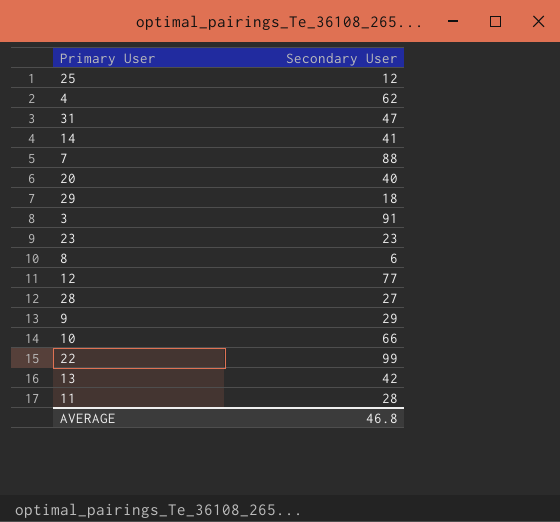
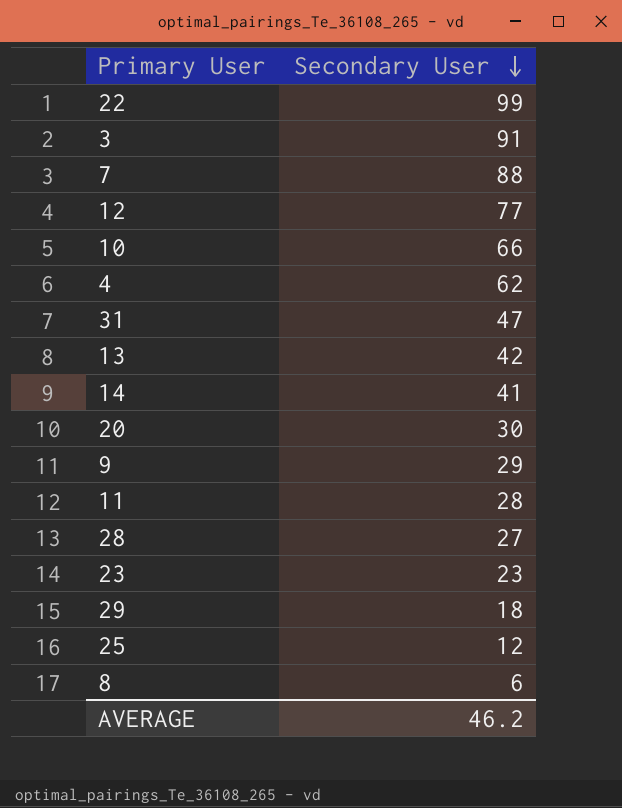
row order: none -> Secondary User descending
20 | Secondary User: 40 -> 30
AVERAGE | Secondary User: 46.8 -> 46.2

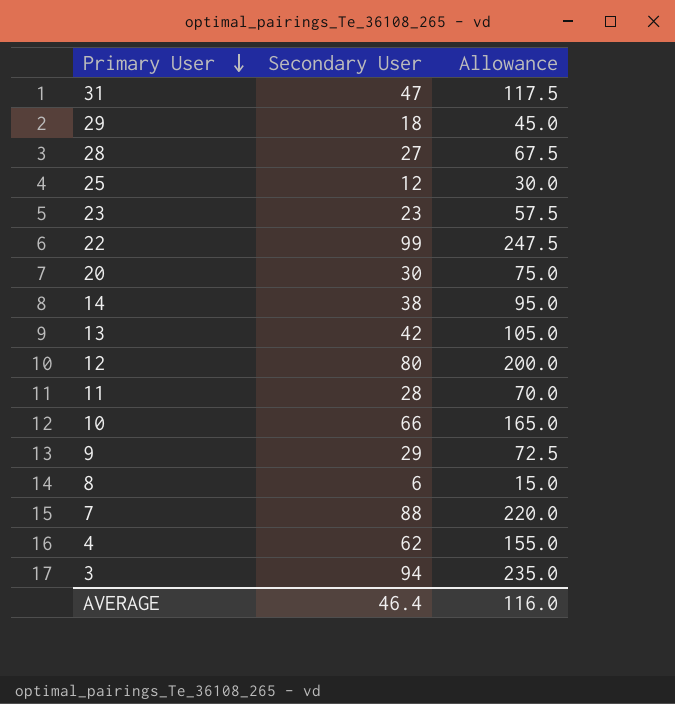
row order: Secondary User descending -> Primary User descending
column Allowance | formula: none -> [Secondary User] * 2.5
14 | Secondary User: 41 -> 38
12 | Secondary User: 77 -> 80
3 | Secondary User: 91 -> 94
AVERAGE | Secondary User: 46.2 -> 46.4

